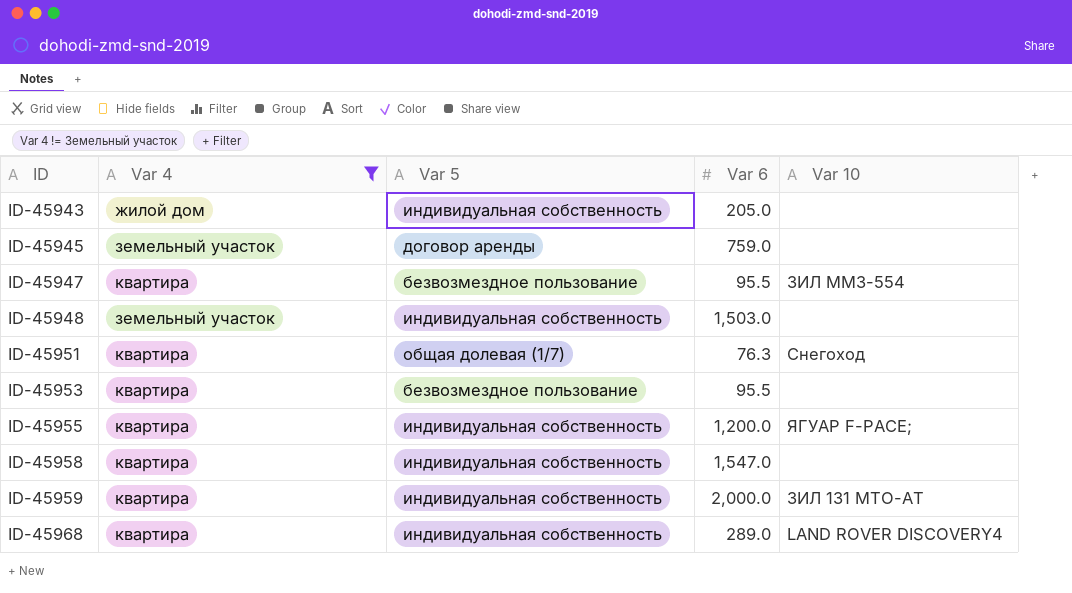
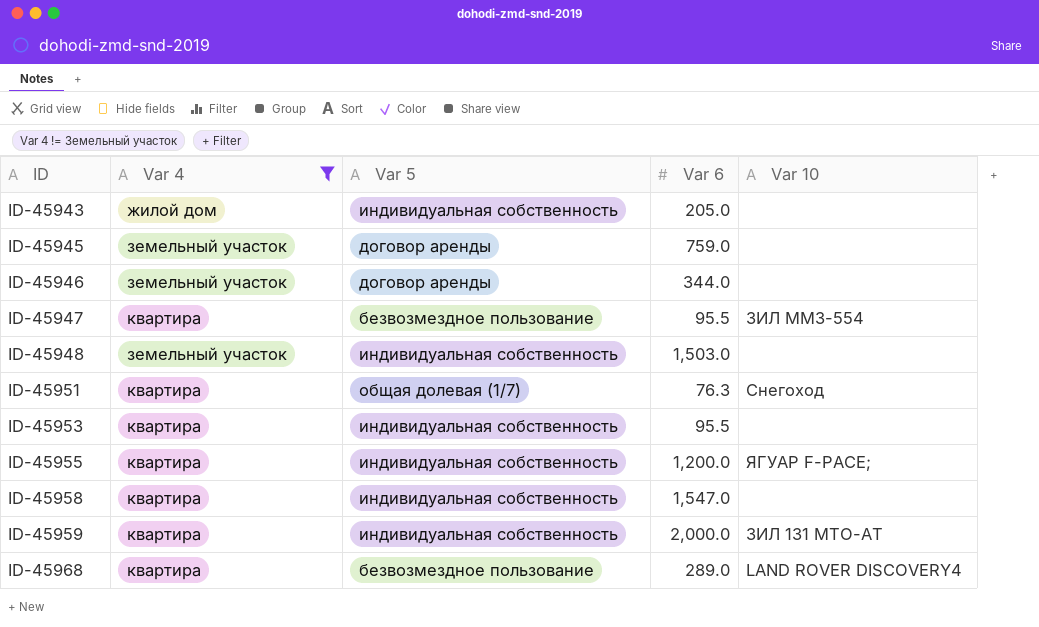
row ID-45946: none -> земельный участок | договор аренды | 344.0 | none
ID-45953 | Var 5: безвозмездное пользование -> индивидуальная собственность
ID-45968 | Var 5: индивидуальная собственность -> безвозмездное пользование

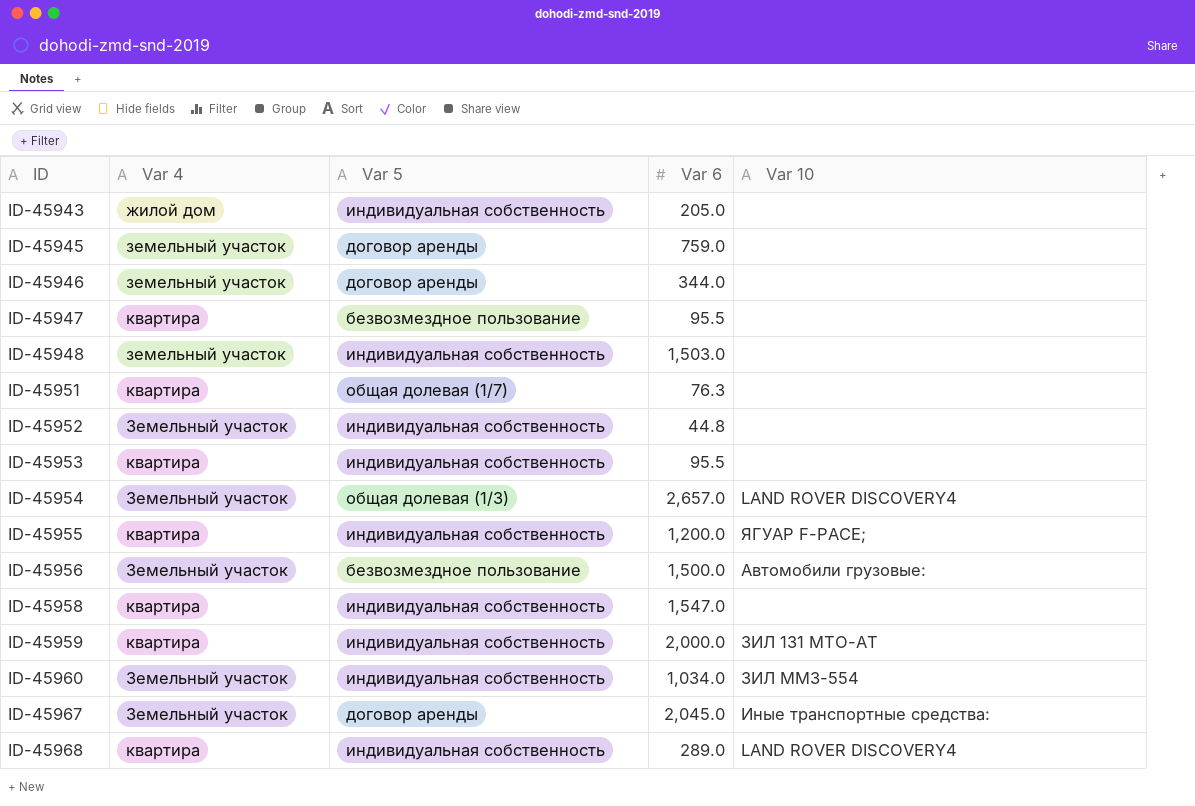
filter: Var 4 != Земельный участок -> none
ID-45947 | Var 10: ЗИЛ ММЗ-554 -> none
ID-45951 | Var 10: Снегоход -> none
ID-45968 | Var 5: безвозмездное пользование -> индивидуальная собственность

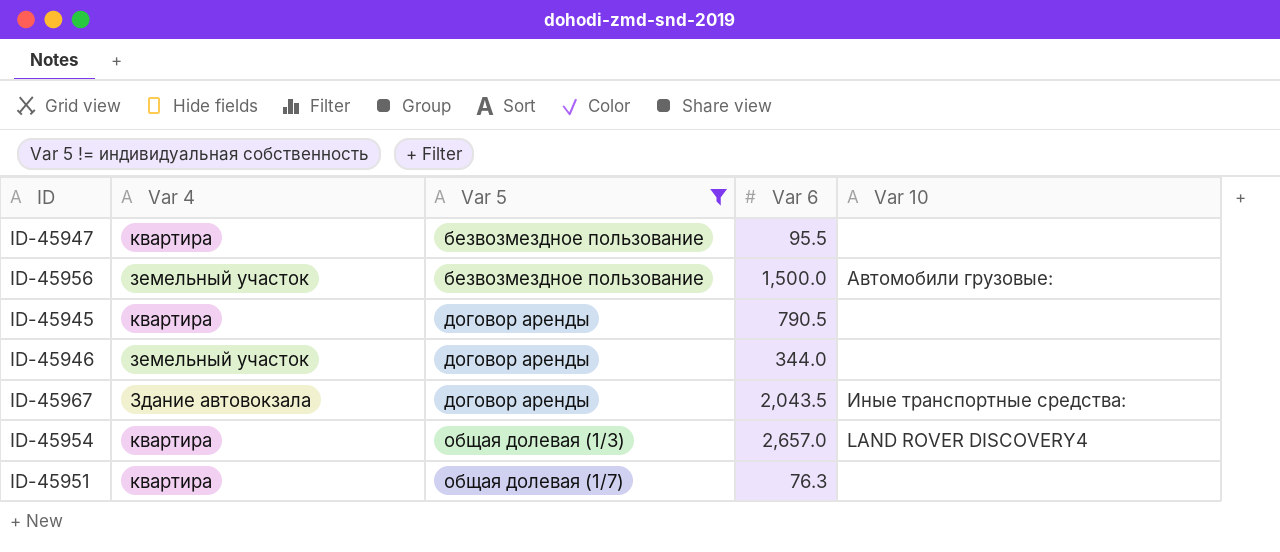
filter: none -> Var 5 != индивидуальная собственность
row order: ID ascending -> Var 5 ascending
ID-45956 | Var 4: Земельный участок -> земельный участок
ID-45945 | Var 4: земельный участок -> квартира
ID-45945 | Var 6: 759.0 -> 790.5
ID-45967 | Var 4: Земельный участок -> Здание автовокзала
ID-45967 | Var 6: 2,045.0 -> 2,043.5
ID-45954 | Var 4: Земельный участок -> квартира

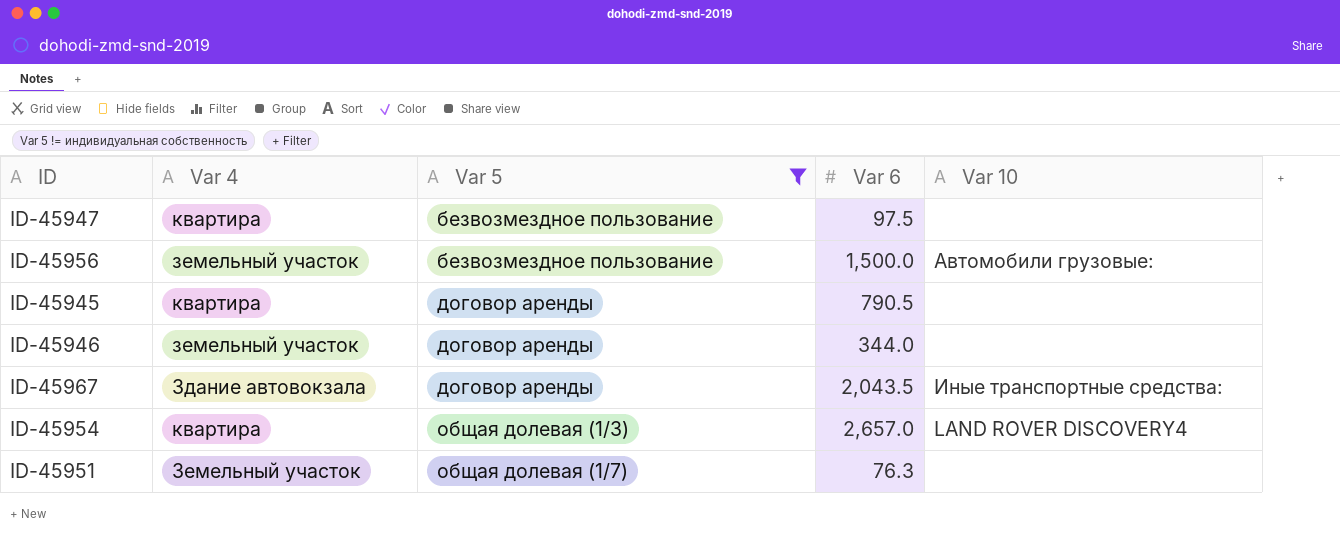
ID-45947 | Var 6: 95.5 -> 97.5
ID-45951 | Var 4: квартира -> Земельный участок

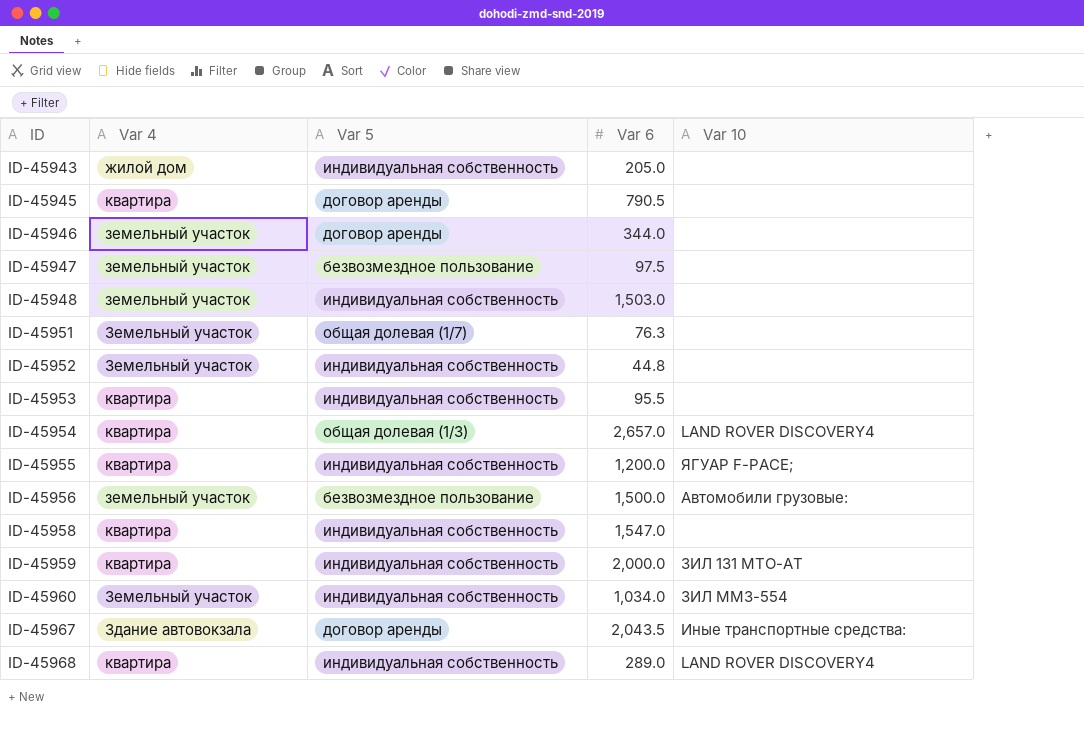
filter: Var 5 != индивидуальная собственность -> none
row order: Var 5 ascending -> ID ascending
ID-45947 | Var 4: квартира -> земельный участок

